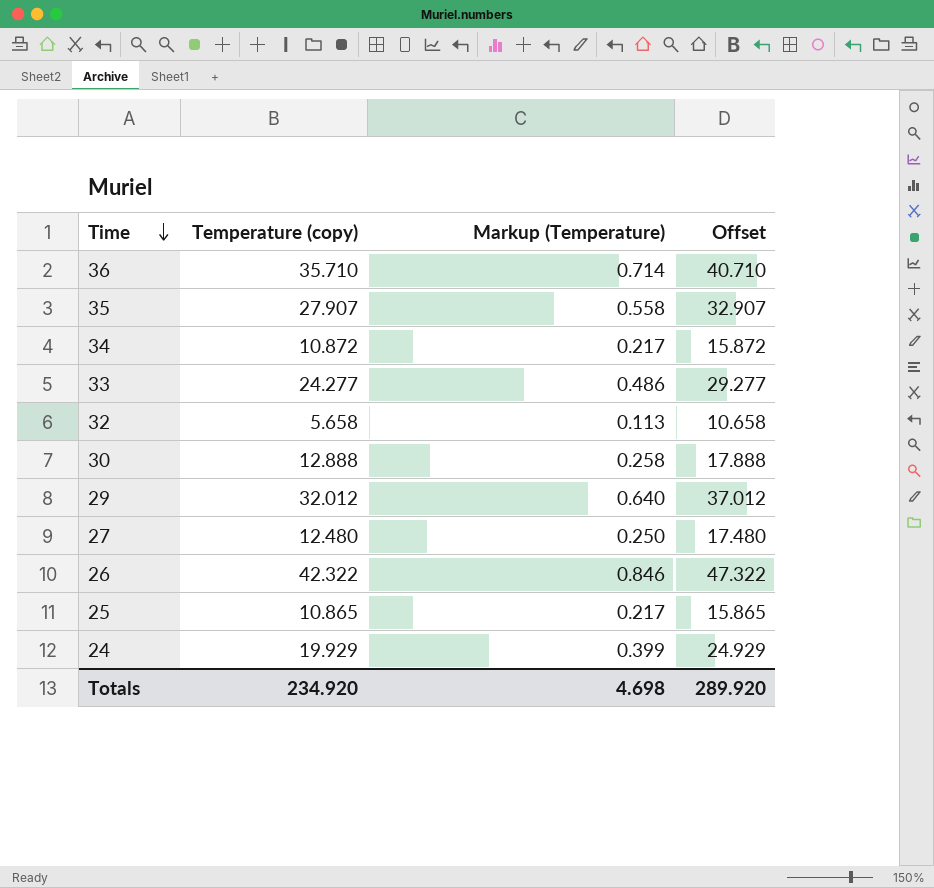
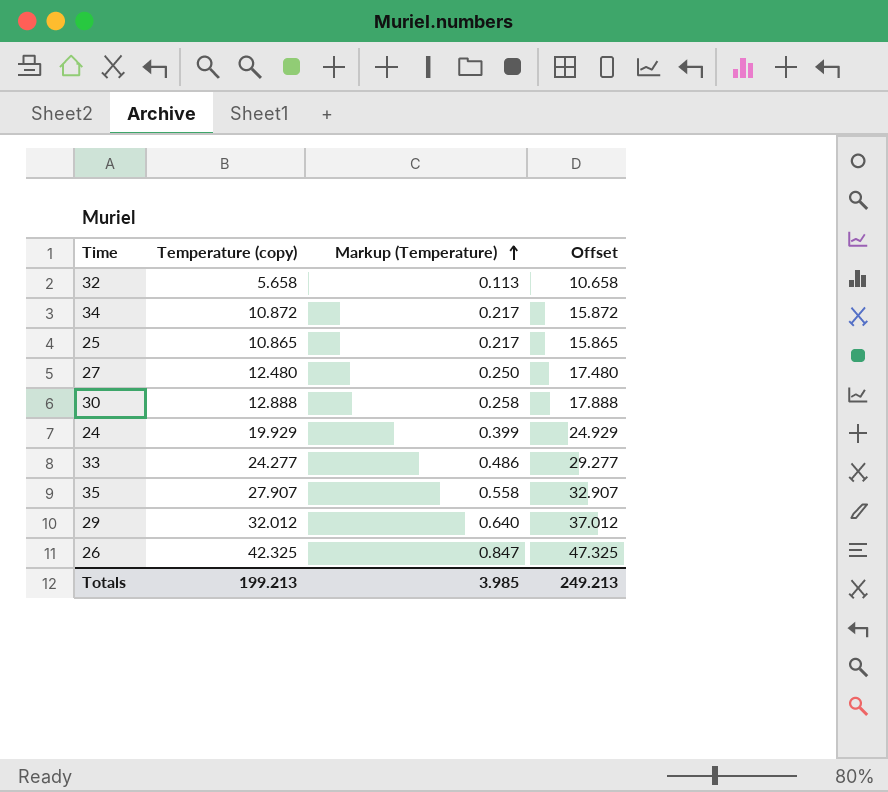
row order: Time descending -> Markup (Temperature) ascending
row 36: 35.710 | 0.714 | 40.710 -> none
26 | Temperature (copy): 42.322 -> 42.325
26 | Markup (Temperature): 0.846 -> 0.847
26 | Offset: 47.322 -> 47.325
Totals | Temperature (copy): 234.920 -> 199.213
Totals | Markup (Temperature): 4.698 -> 3.985
Totals | Offset: 289.920 -> 249.213

